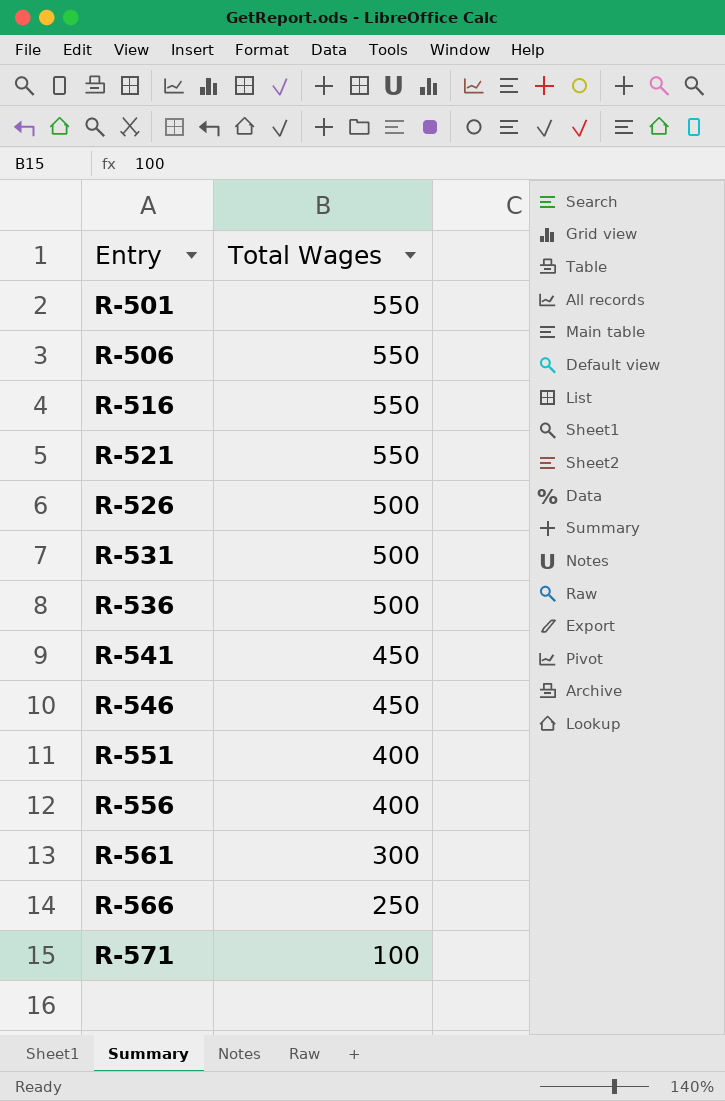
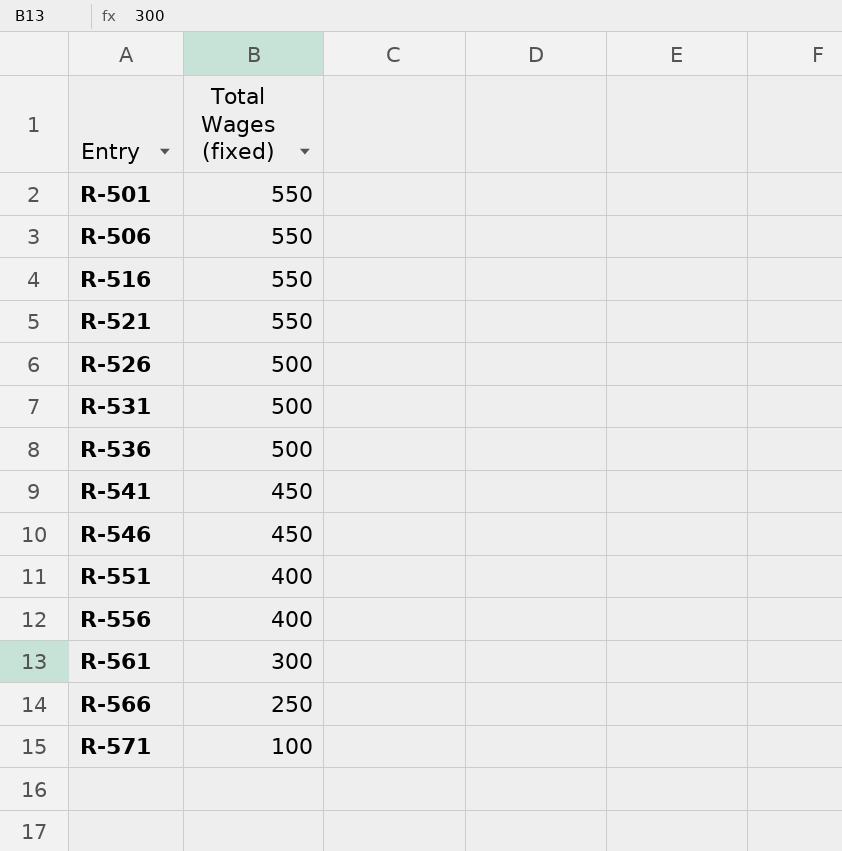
column name: Total Wages -> Total Wages (fixed)

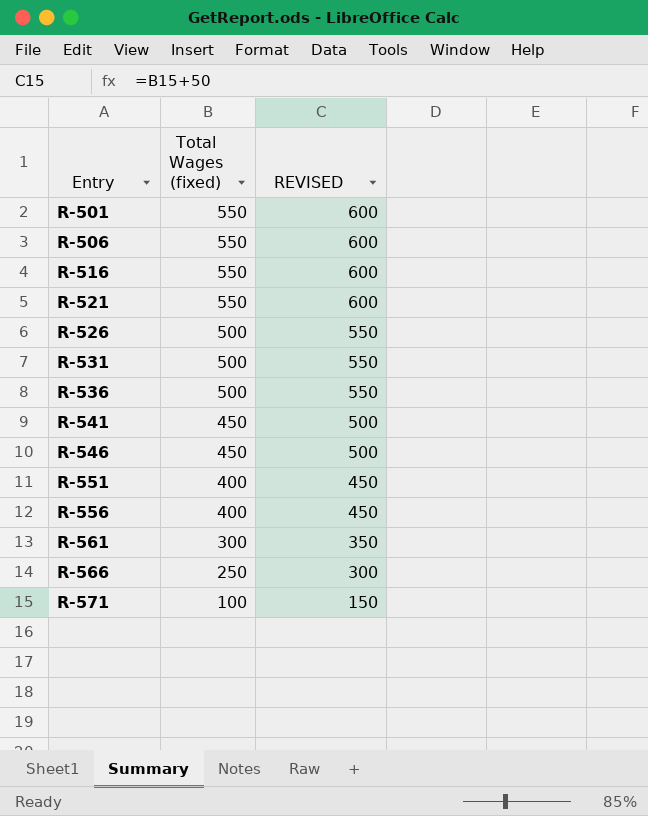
column REVISED | formula: none -> [Total Wages (fixed)] + 50

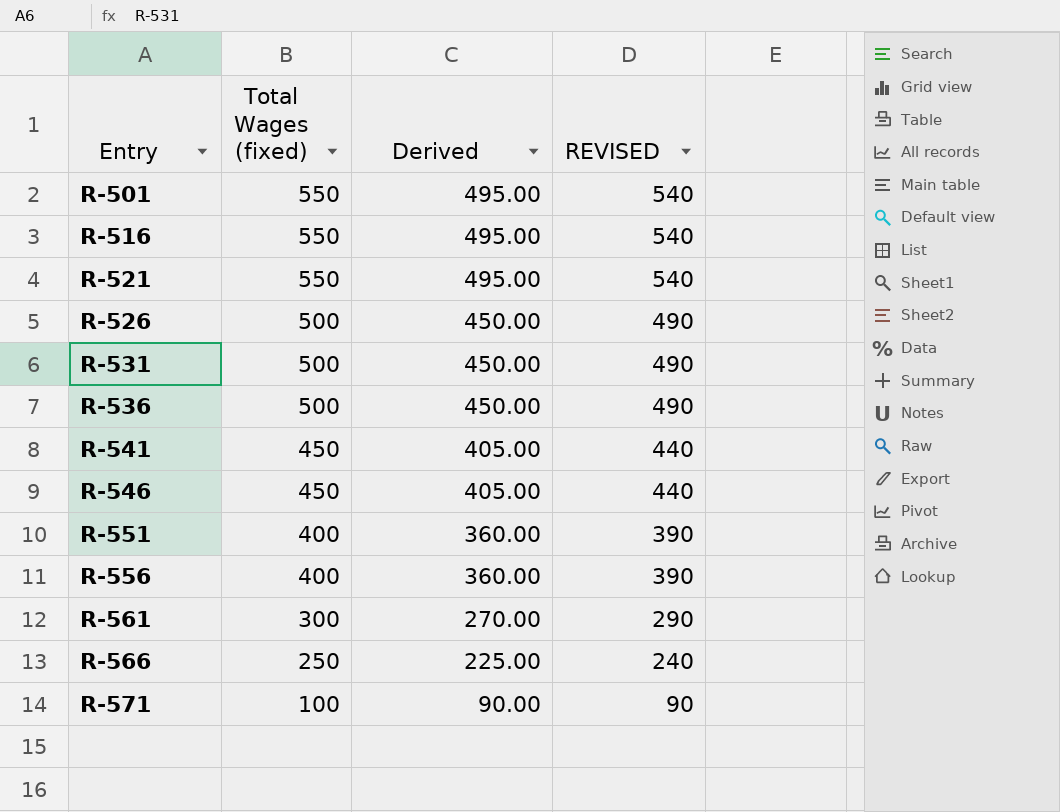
column Derived | formula: none -> [Total Wages (fixed)] * 0.9
column REVISED | formula: [Total Wages (fixed)] + 50 -> [Total Wages (fixed)] - 10
row R-506: 550 | 600 -> none

